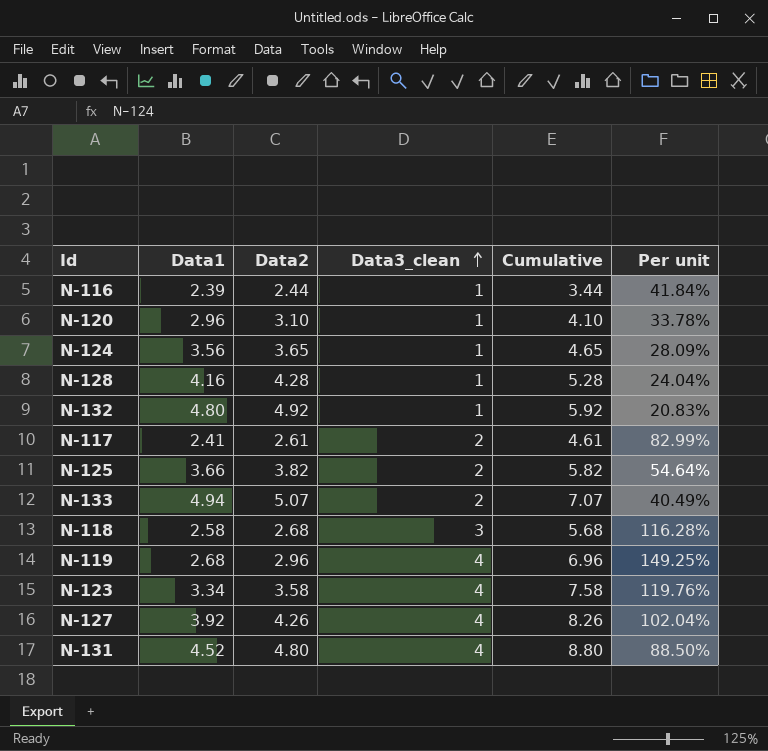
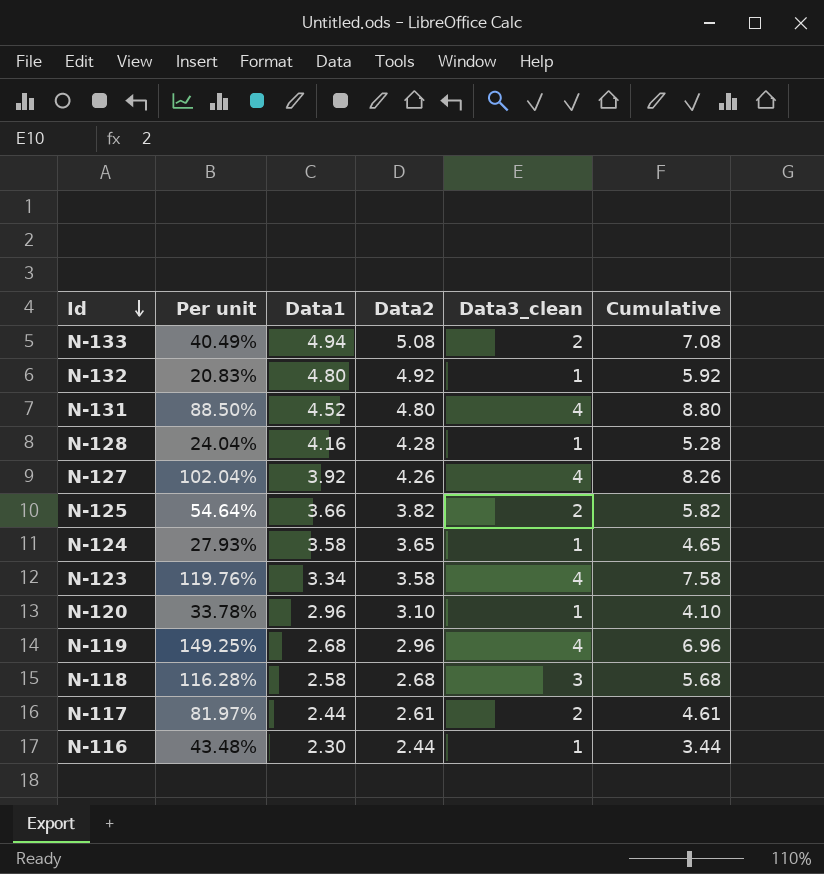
row order: Data3_clean ascending -> Id descending
column Per unit | position: 6 -> 2
N-133 | Data2: 5.07 -> 5.08
N-133 | Cumulative: 7.07 -> 7.08
N-124 | Per unit: 28.09% -> 27.93%
N-124 | Data1: 3.56 -> 3.58
N-117 | Per unit: 82.99% -> 81.97%
N-117 | Data1: 2.41 -> 2.44
N-116 | Per unit: 41.84% -> 43.48%
N-116 | Data1: 2.39 -> 2.30

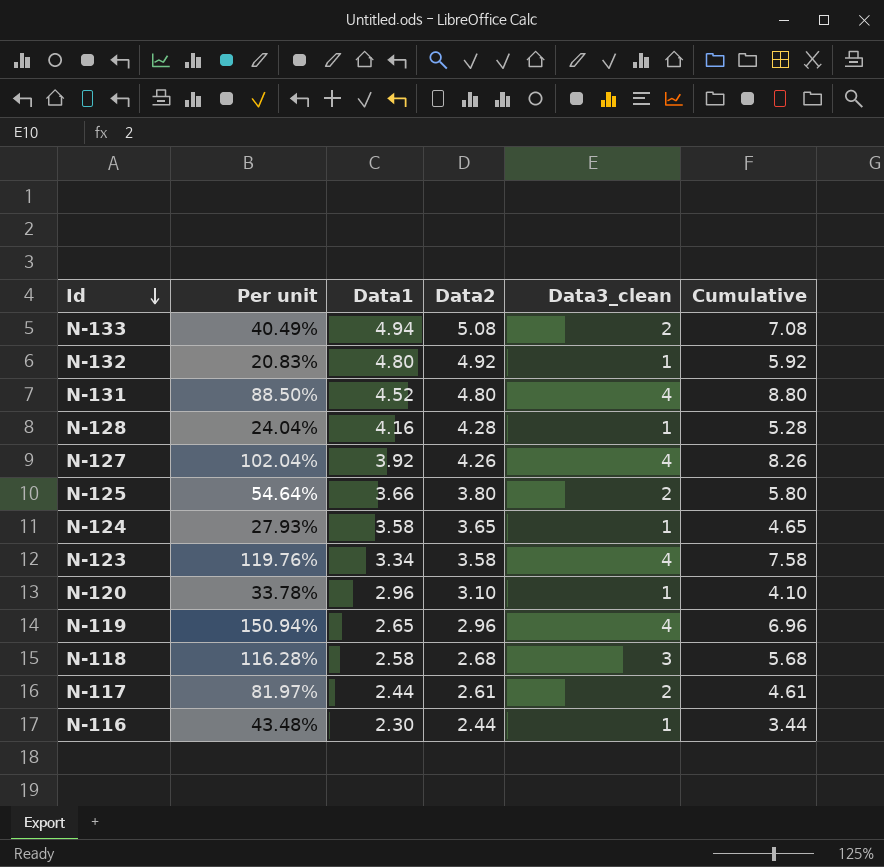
N-125 | Data2: 3.82 -> 3.80
N-125 | Cumulative: 5.82 -> 5.80
N-119 | Per unit: 149.25% -> 150.94%
N-119 | Data1: 2.68 -> 2.65

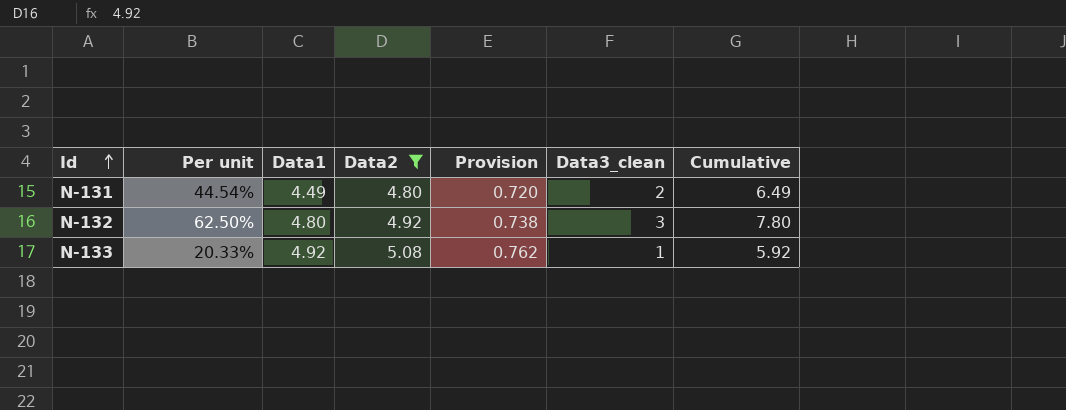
filter: none -> Data2 >= 4.80
row order: Id descending -> Id ascending
column Provision | formula: none -> [Data2] * 0.15
column Cumulative | formula: [Data2] + [Data3_clean] -> [Data1] + [Data3_clean]
N-131 | Per unit: 88.50% -> 44.54%
N-131 | Data1: 4.52 -> 4.49
N-131 | Data3_clean: 4 -> 2
N-132 | Per unit: 20.83% -> 62.50%
N-132 | Data3_clean: 1 -> 3
N-133 | Per unit: 40.49% -> 20.33%
N-133 | Data1: 4.94 -> 4.92
N-133 | Data3_clean: 2 -> 1

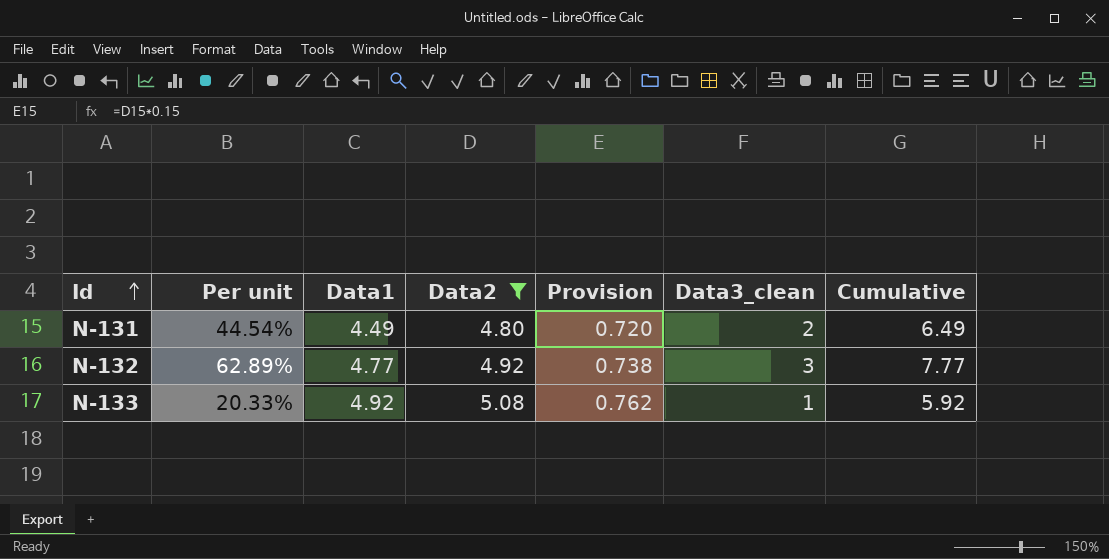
N-132 | Per unit: 62.50% -> 62.89%
N-132 | Data1: 4.80 -> 4.77
N-132 | Cumulative: 7.80 -> 7.77

